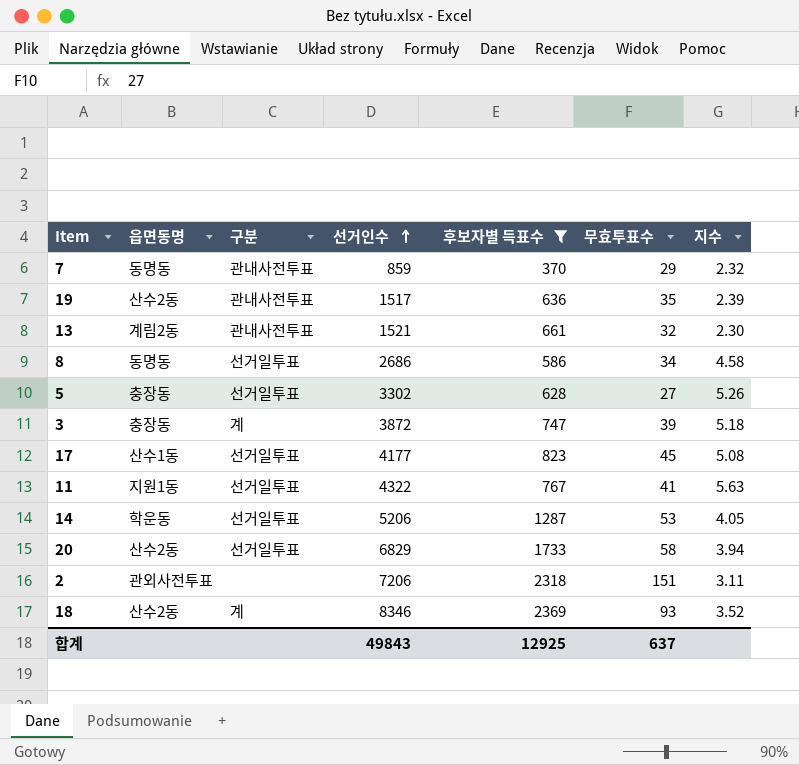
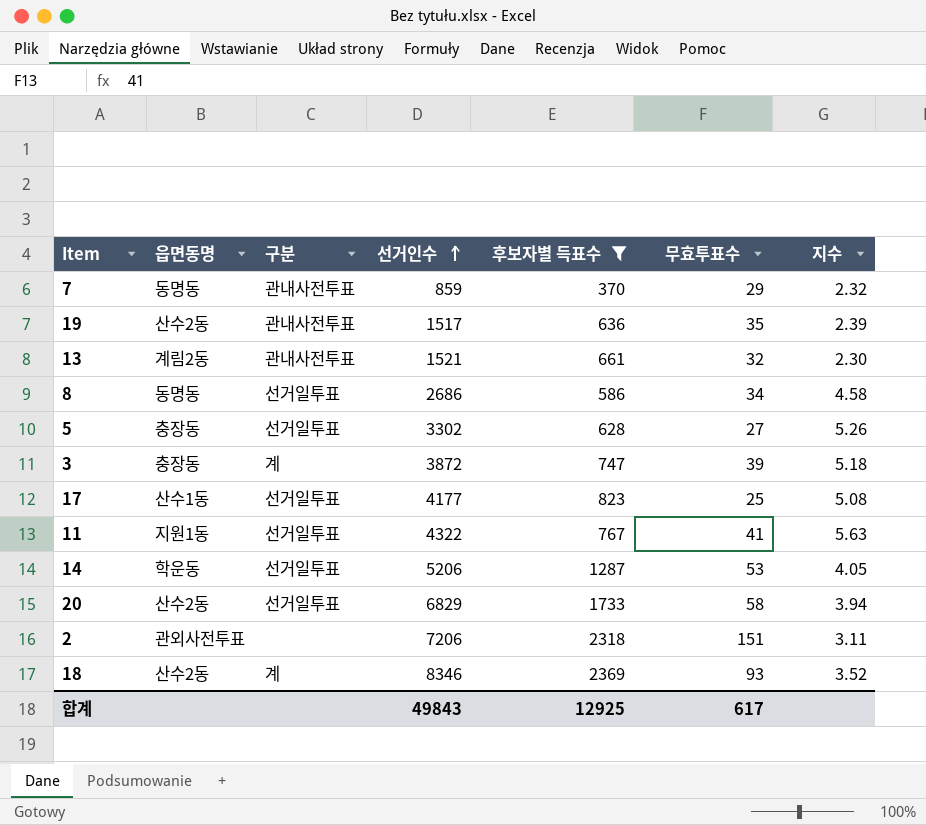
17 | 무효투표수: 45 -> 25
합계 | 무효투표수: 637 -> 617

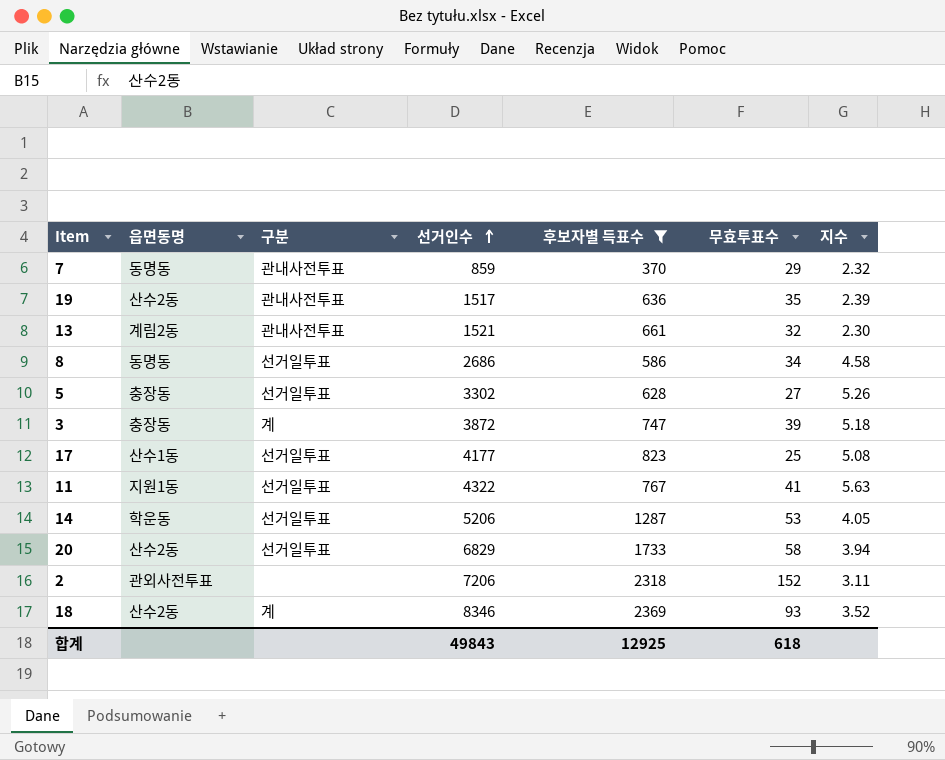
2 | 무효투표수: 151 -> 152
합계 | 무효투표수: 617 -> 618

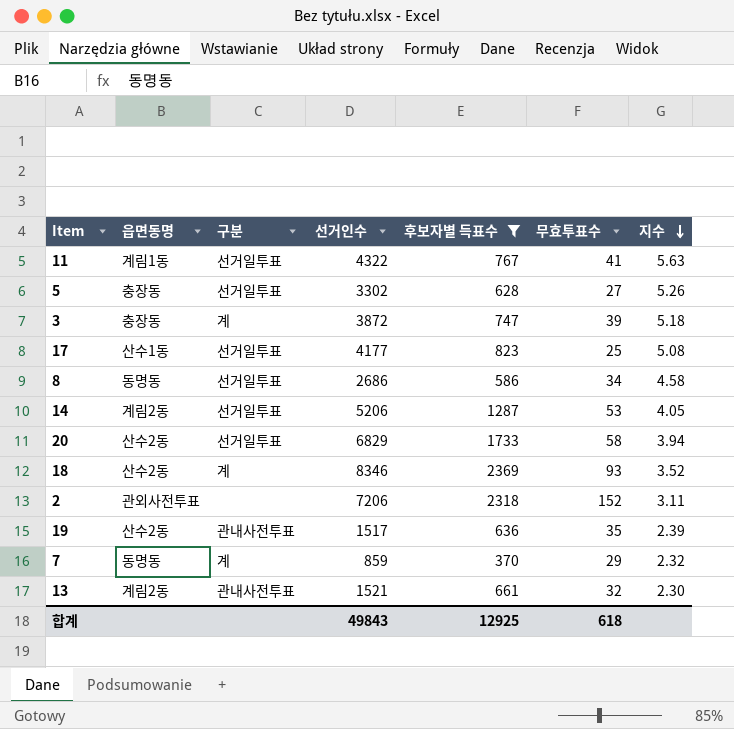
row order: 선거인수 ascending -> 지수 descending
11 | 읍면동명: 지원1동 -> 계림1동
14 | 읍면동명: 학운동 -> 계림2동
7 | 구분: 관내사전투표 -> 계

